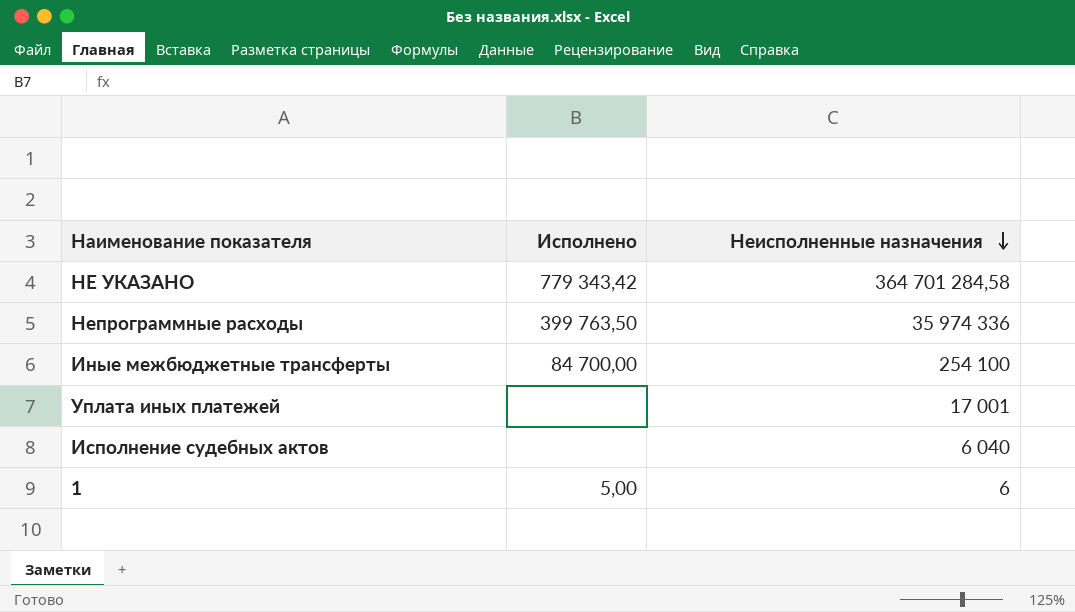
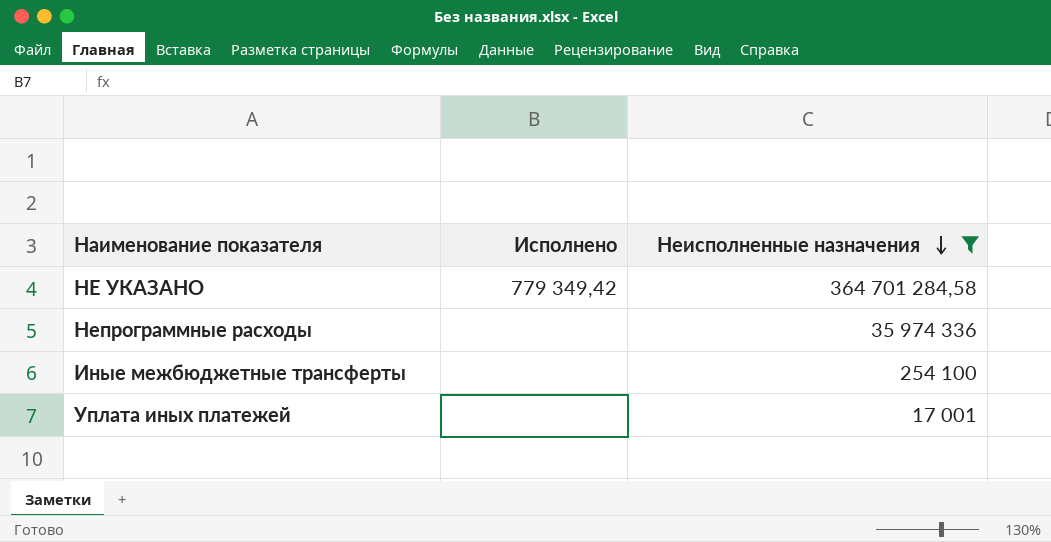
filter: none -> Неисполненные назначения >= 17 001
НЕ УКАЗАНО | Исполнено: 779 343,42 -> 779 349,42
Непрограммные расходы | Исполнено: 399 763,50 -> none
Иные межбюджетные трансферты | Исполнено: 84 700,00 -> none

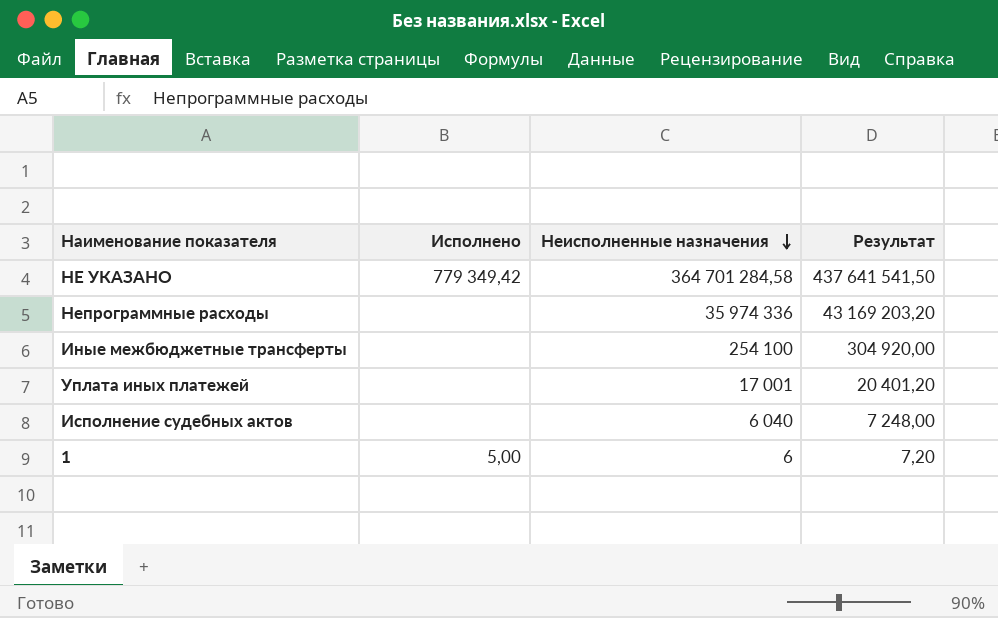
filter: Неисполненные назначения >= 17 001 -> none
column Результат | formula: none -> [Неисполненные назначения] * 1,2

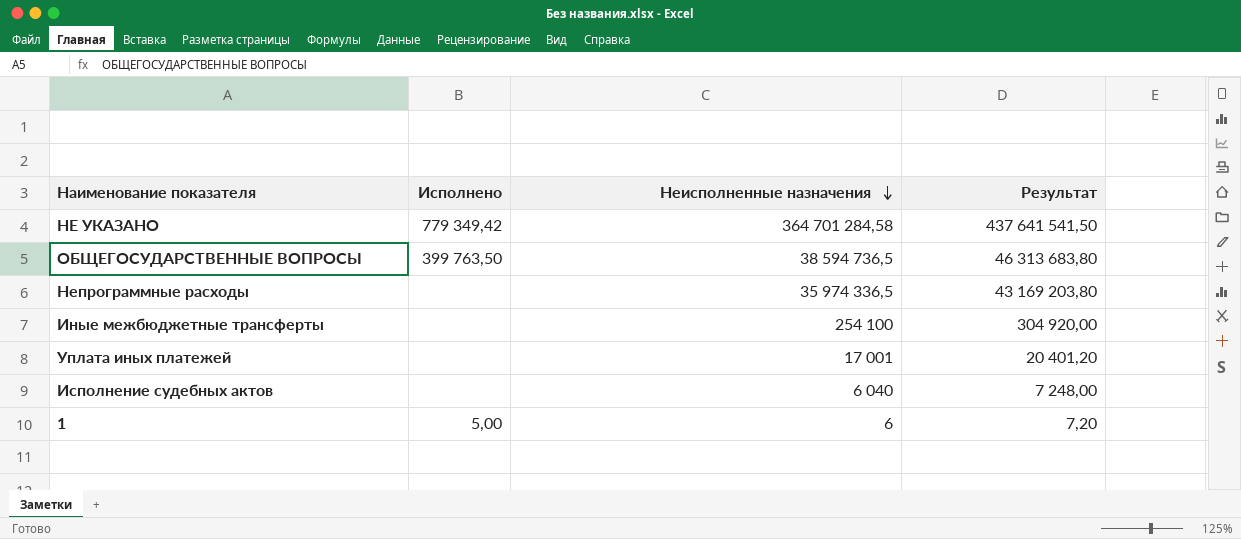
row ОБЩЕГОСУДАРСТВЕННЫЕ ВОПРОСЫ: none -> 399 763,50 | 38 594 736,5 | 46 313 683,80
Непрограммные расходы | Неисполненные назначения: 35 974 336 -> 35 974 336,5
Непрограммные расходы | Результат: 43 169 203,20 -> 43 169 203,80

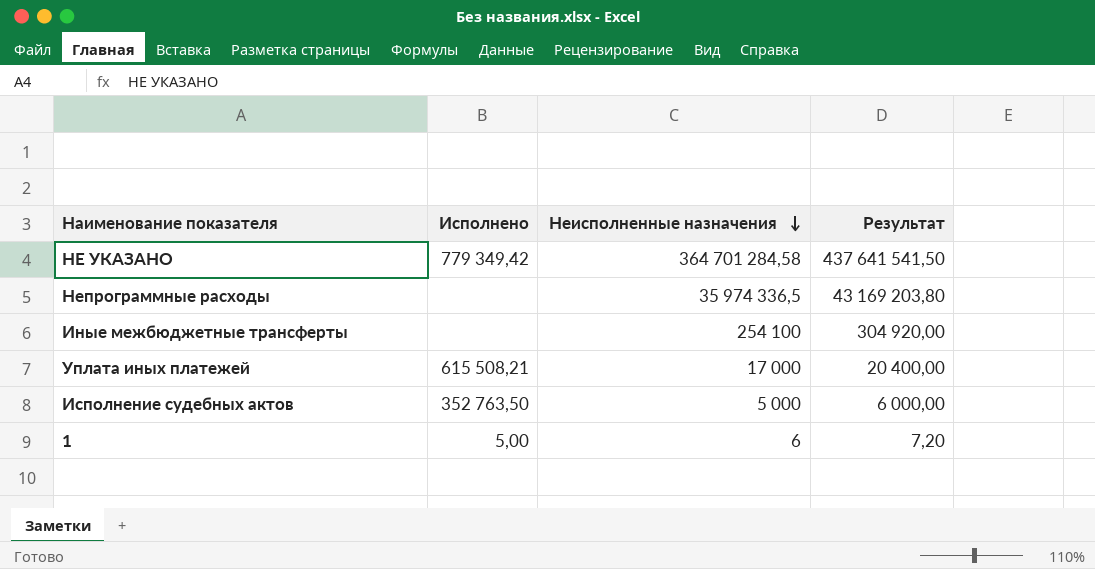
row ОБЩЕГОСУДАРСТВЕННЫЕ ВОПРОСЫ: 399 763,50 | 38 594 736,5 | 46 313 683,80 -> none
Уплата иных платежей | Исполнено: none -> 615 508,21
Уплата иных платежей | Неисполненные назначения: 17 001 -> 17 000
Уплата иных платежей | Результат: 20 401,20 -> 20 400,00
Исполнение судебных актов | Исполнено: none -> 352 763,50
Исполнение судебных актов | Неисполненные назначения: 6 040 -> 5 000
Исполнение судебных актов | Результат: 7 248,00 -> 6 000,00

